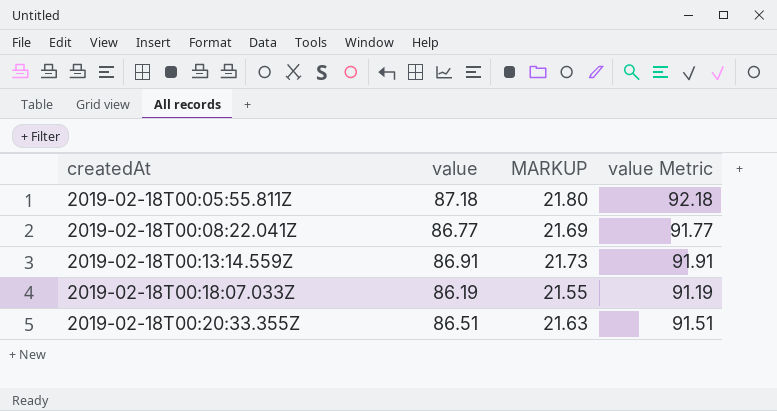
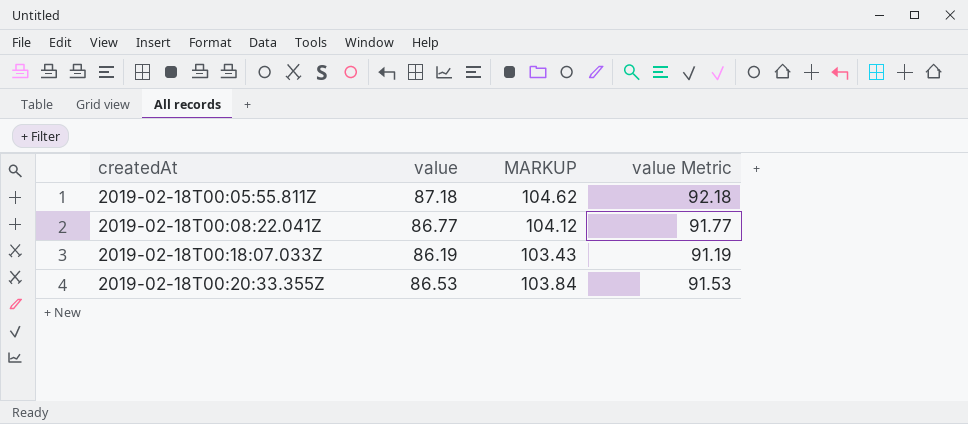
column MARKUP | formula: [value] * 0.25 -> [value] * 1.2
row 2019-02-18T00:13:14.559Z: 86.91 | 21.73 | 91.91 -> none
2019-02-18T00:20:33.355Z | value: 86.51 -> 86.53
2019-02-18T00:20:33.355Z | value Metric: 91.51 -> 91.53

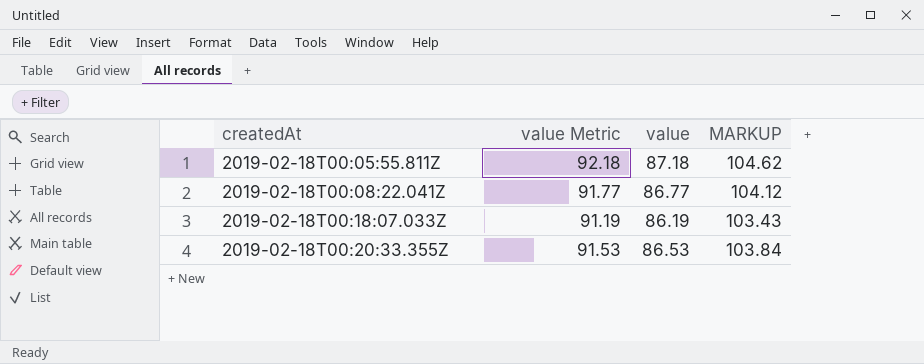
column value Metric | position: 4 -> 2

